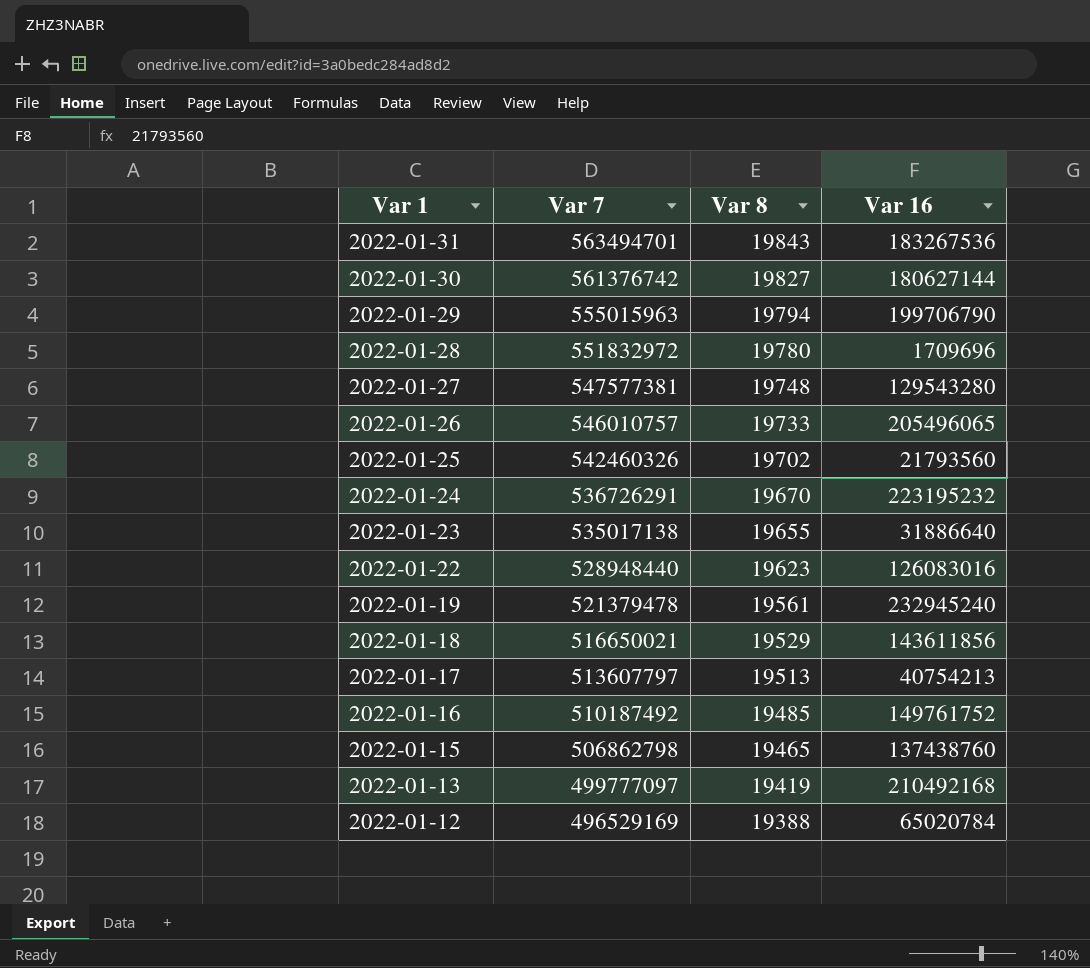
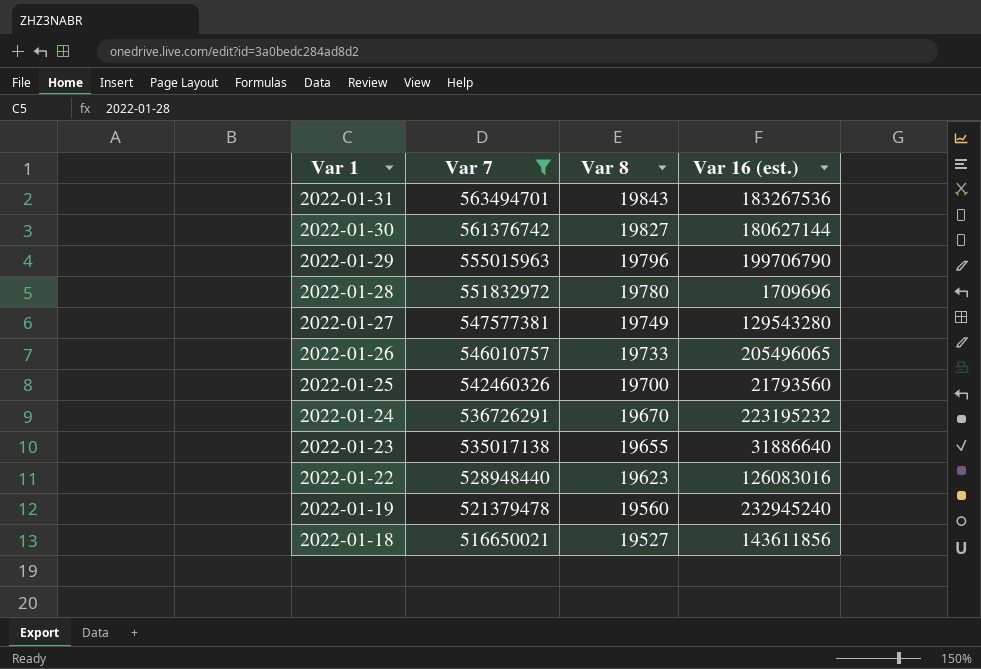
filter: none -> Var 7 >= 516650021
column name: Var 16 -> Var 16 (est.)
2022-01-29 | Var 8: 19794 -> 19796
2022-01-27 | Var 8: 19748 -> 19749
2022-01-25 | Var 8: 19702 -> 19700
2022-01-19 | Var 8: 19561 -> 19560
2022-01-18 | Var 8: 19529 -> 19527

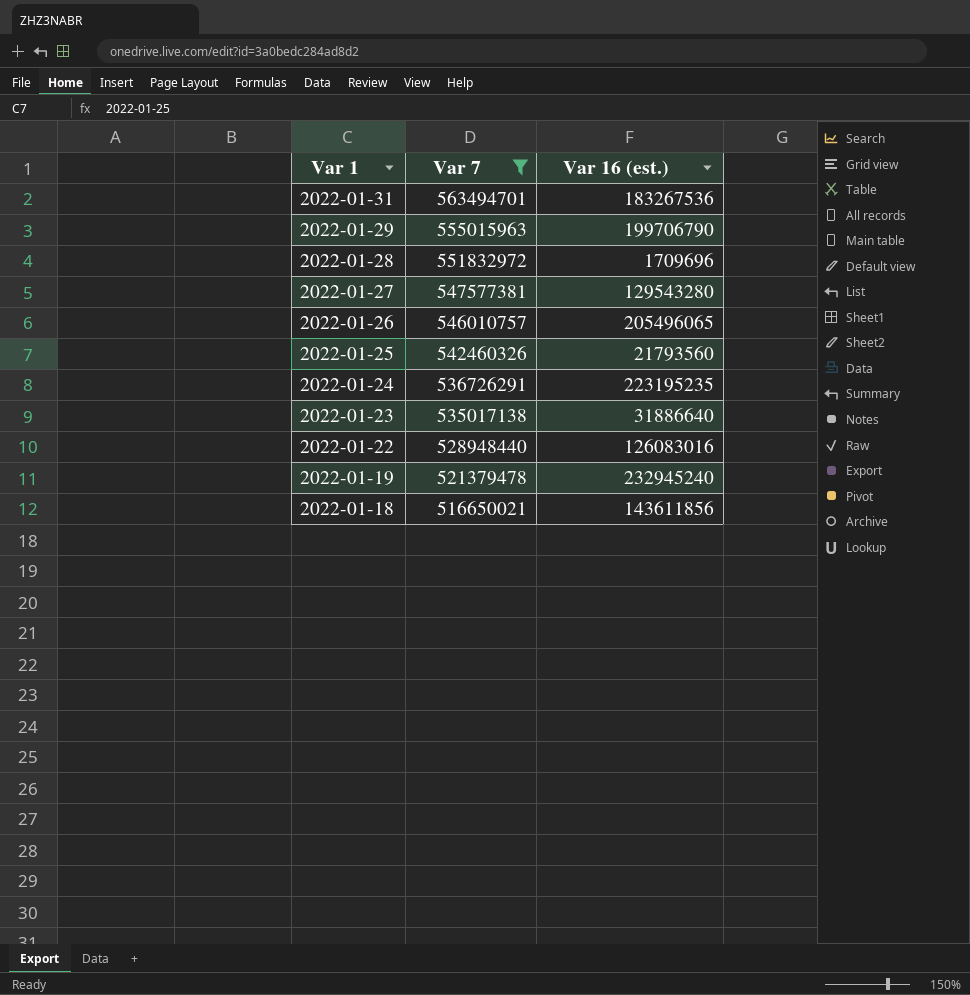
column Var 8 | position: 3 -> none
row 2022-01-30: 561376742 | 19827 | 180627144 -> none
2022-01-24 | Var 16 (est.): 223195232 -> 223195235

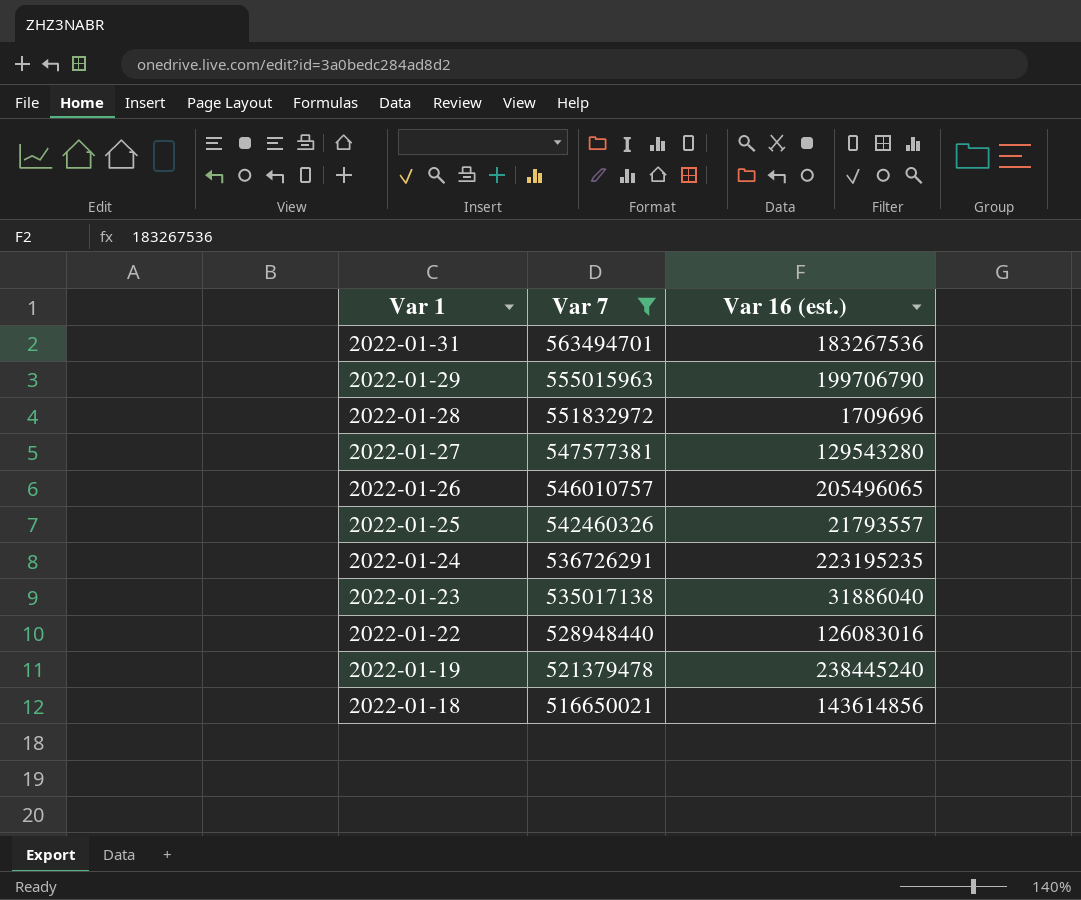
2022-01-25 | Var 16 (est.): 21793560 -> 21793557
2022-01-23 | Var 16 (est.): 31886640 -> 31886040
2022-01-19 | Var 16 (est.): 232945240 -> 238445240
2022-01-18 | Var 16 (est.): 143611856 -> 143614856

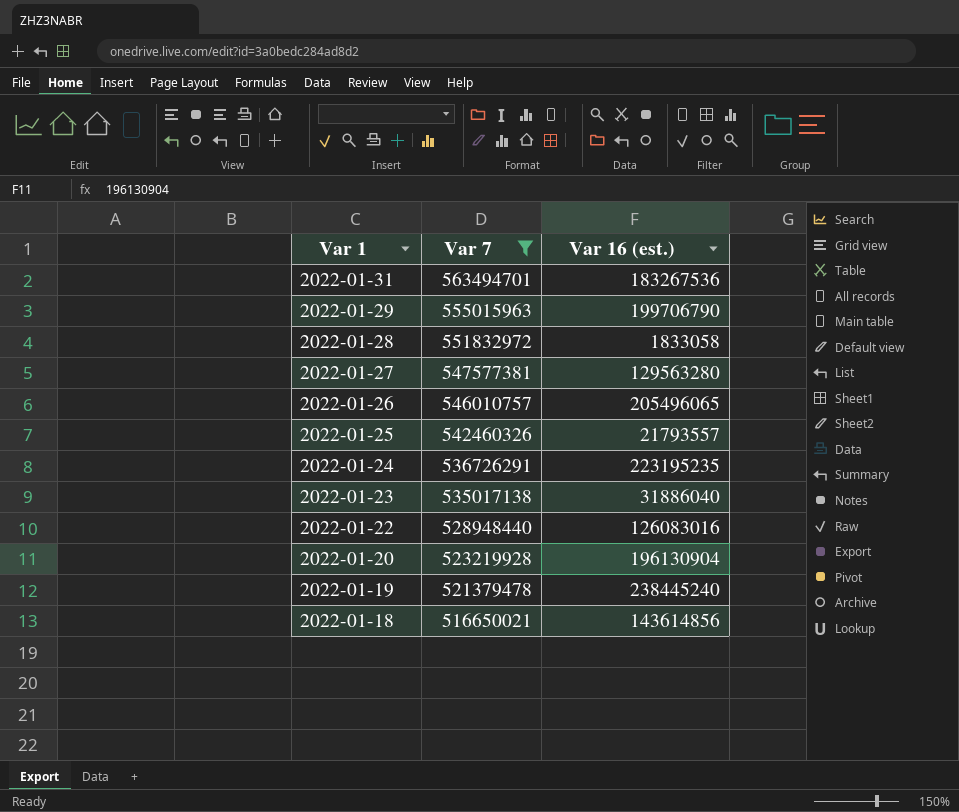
2022-01-28 | Var 16 (est.): 1709696 -> 1833058
2022-01-27 | Var 16 (est.): 129543280 -> 129563280
row 2022-01-20: none -> 523219928 | 196130904

